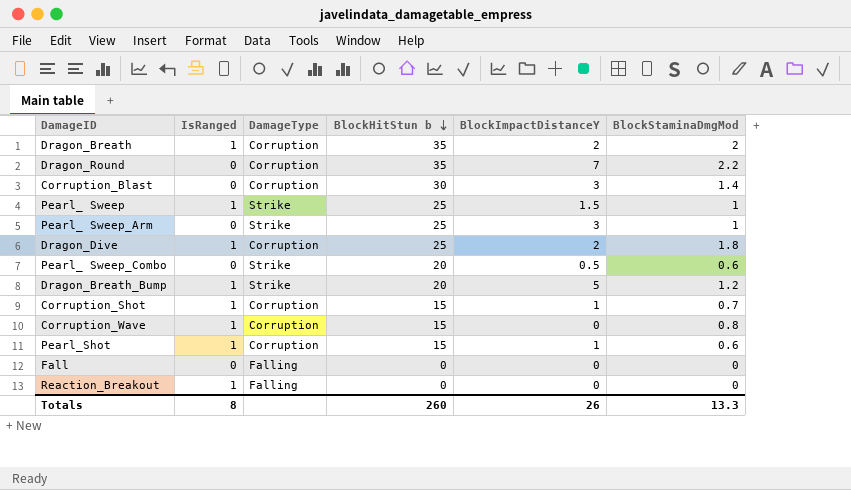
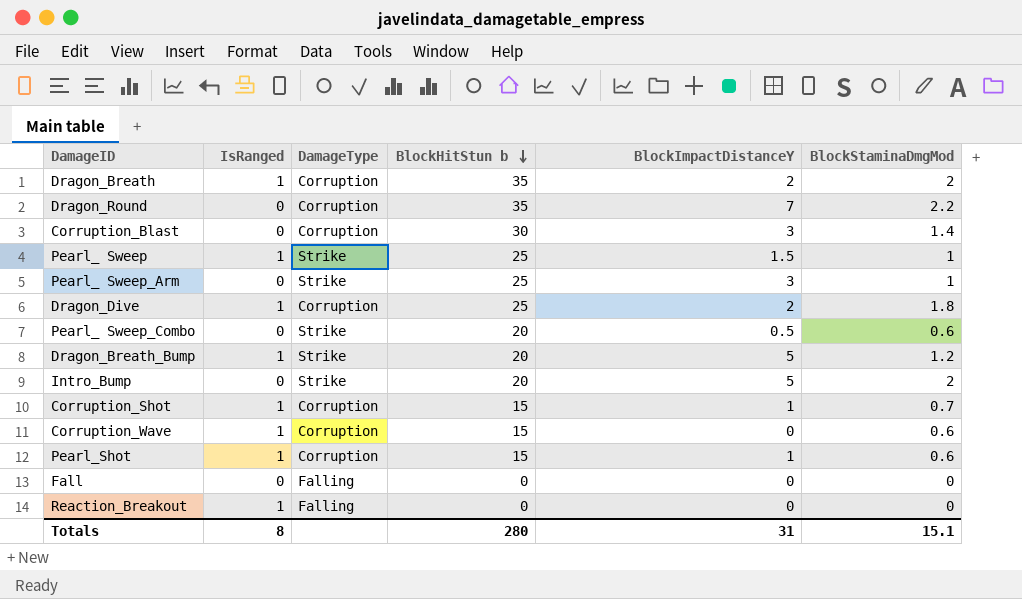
row Intro_Bump: none -> 0 | Strike | 20 | 5 | 2
Corruption_Wave | BlockStaminaDmgMod: 0.8 -> 0.6
Totals | BlockHitStun b: 260 -> 280
Totals | BlockImpactDistanceY: 26 -> 31
Totals | BlockStaminaDmgMod: 13.3 -> 15.1

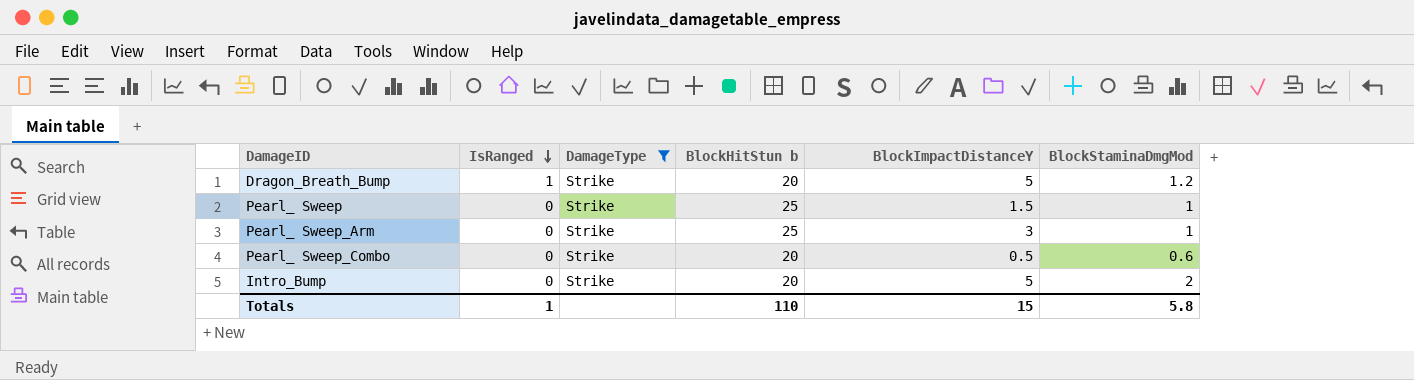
filter: none -> DamageType = Strike
row order: BlockHitStun b descending -> IsRanged descending
Pearl_ Sweep | IsRanged: 1 -> 0
Totals | IsRanged: 8 -> 1
Totals | BlockHitStun b: 280 -> 110
Totals | BlockImpactDistanceY: 31 -> 15
Totals | BlockStaminaDmgMod: 15.1 -> 5.8

